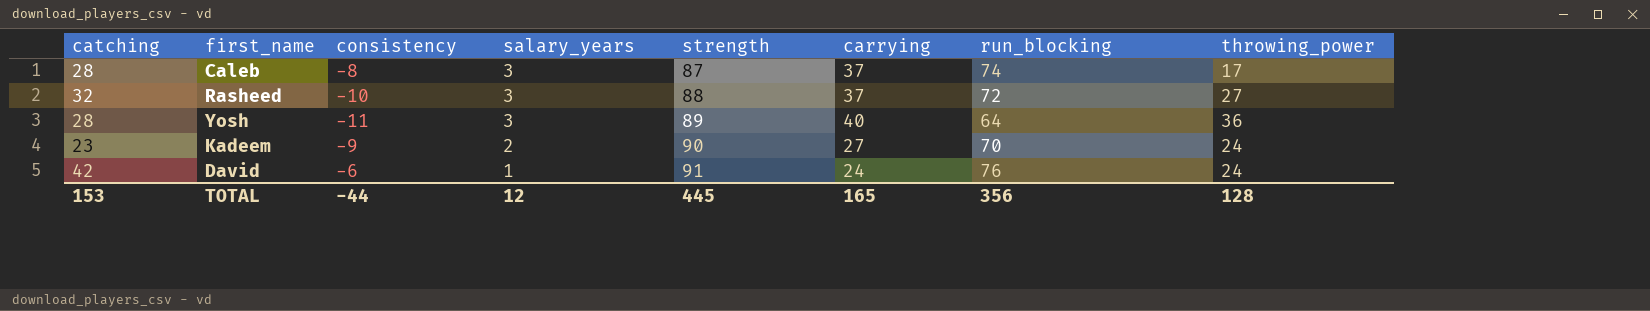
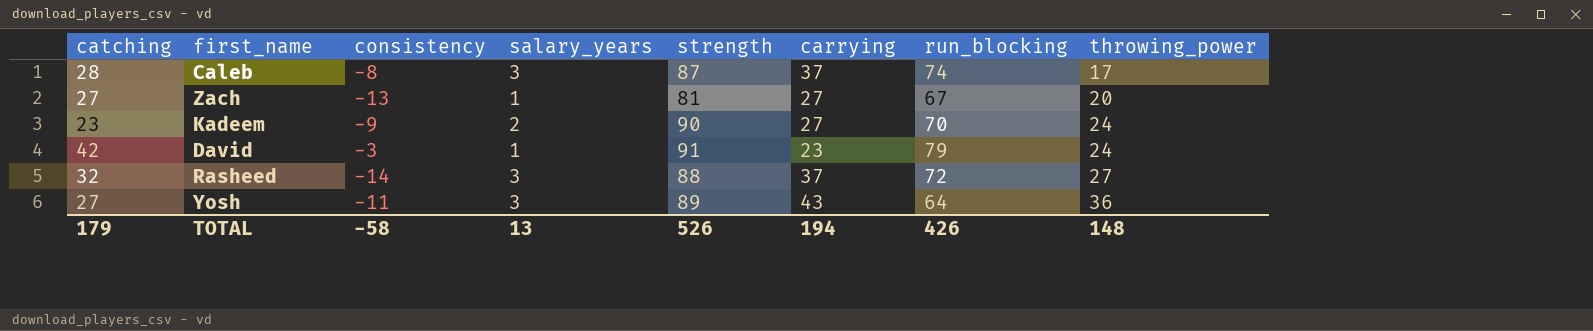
row order: salary_years descending -> throwing_power ascending
row Zach: none -> 27 | -13 | 1 | 81 | 27 | 67 | 20
David | consistency: -6 -> -3
David | carrying: 24 -> 23
David | run_blocking: 76 -> 79
Rasheed | consistency: -10 -> -14
Yosh | catching: 28 -> 27
Yosh | carrying: 40 -> 43
TOTAL | catching: 153 -> 179
TOTAL | consistency: -44 -> -58
TOTAL | salary_years: 12 -> 13
TOTAL | strength: 445 -> 526
TOTAL | carrying: 165 -> 194
TOTAL | run_blocking: 356 -> 426
TOTAL | throwing_power: 128 -> 148

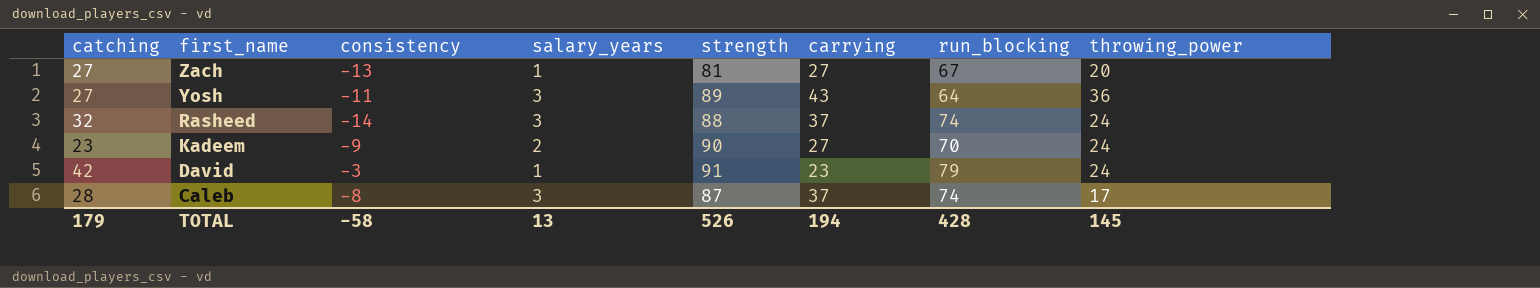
row order: throwing_power ascending -> first_name descending
Rasheed | run_blocking: 72 -> 74
Rasheed | throwing_power: 27 -> 24
TOTAL | run_blocking: 426 -> 428
TOTAL | throwing_power: 148 -> 145

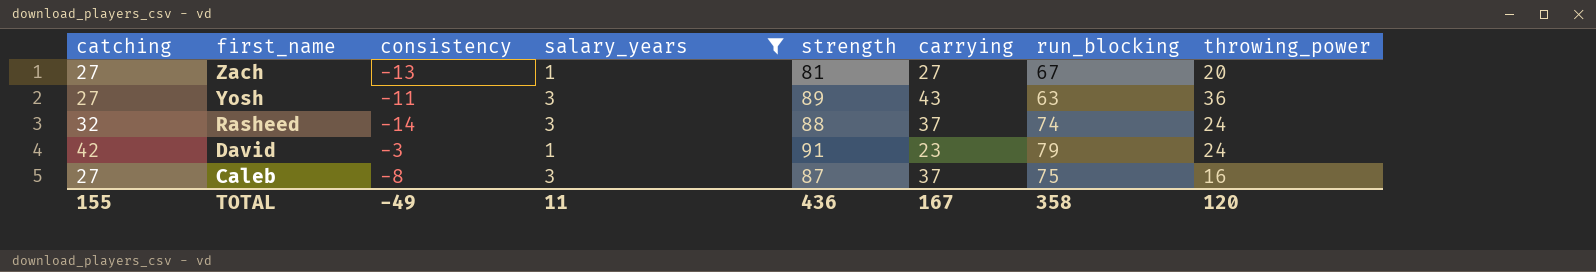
filter: none -> salary_years != 2
Yosh | run_blocking: 64 -> 63
Caleb | catching: 28 -> 27
Caleb | run_blocking: 74 -> 75
Caleb | throwing_power: 17 -> 16
TOTAL | catching: 179 -> 155
TOTAL | consistency: -58 -> -49
TOTAL | salary_years: 13 -> 11
TOTAL | strength: 526 -> 436
TOTAL | carrying: 194 -> 167
TOTAL | run_blocking: 428 -> 358
TOTAL | throwing_power: 145 -> 120

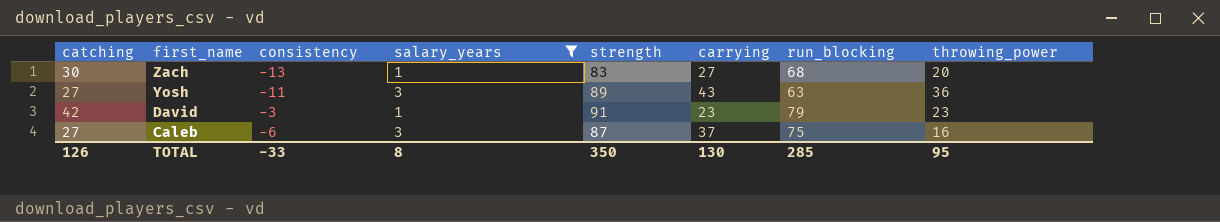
row Rasheed: 32 | -14 | 3 | 88 | 37 | 74 | 24 -> none
Zach | catching: 27 -> 30
Zach | strength: 81 -> 83
Zach | run_blocking: 67 -> 68
David | throwing_power: 24 -> 23
Caleb | consistency: -8 -> -6
TOTAL | catching: 155 -> 126
TOTAL | consistency: -49 -> -33
TOTAL | salary_years: 11 -> 8
TOTAL | strength: 436 -> 350
TOTAL | carrying: 167 -> 130
TOTAL | run_blocking: 358 -> 285
TOTAL | throwing_power: 120 -> 95

